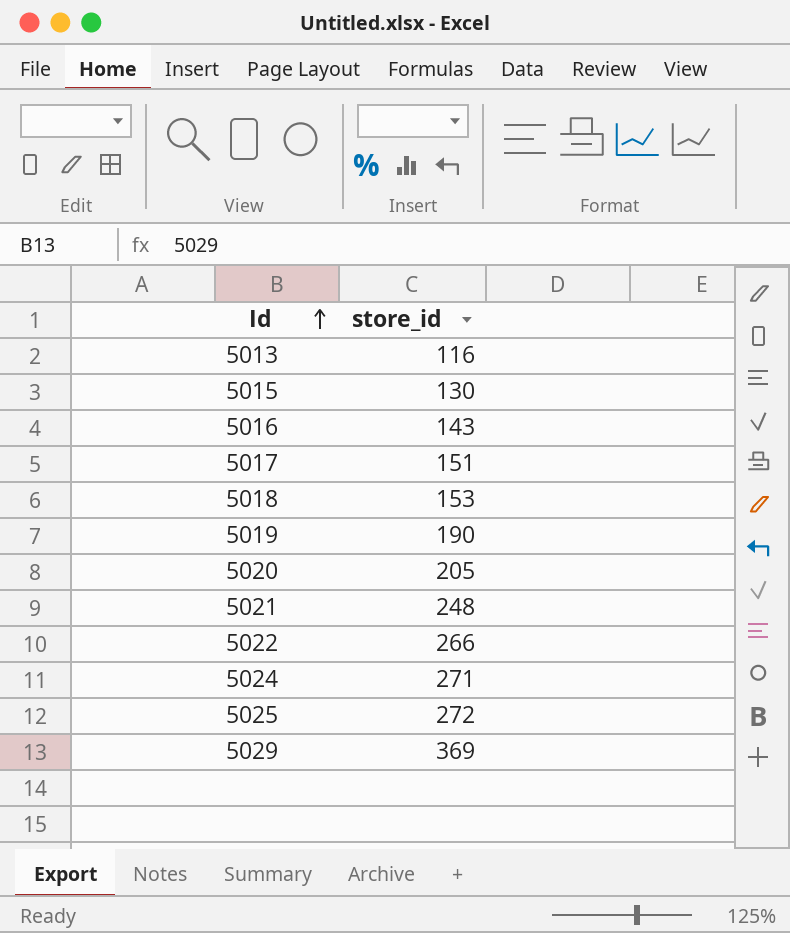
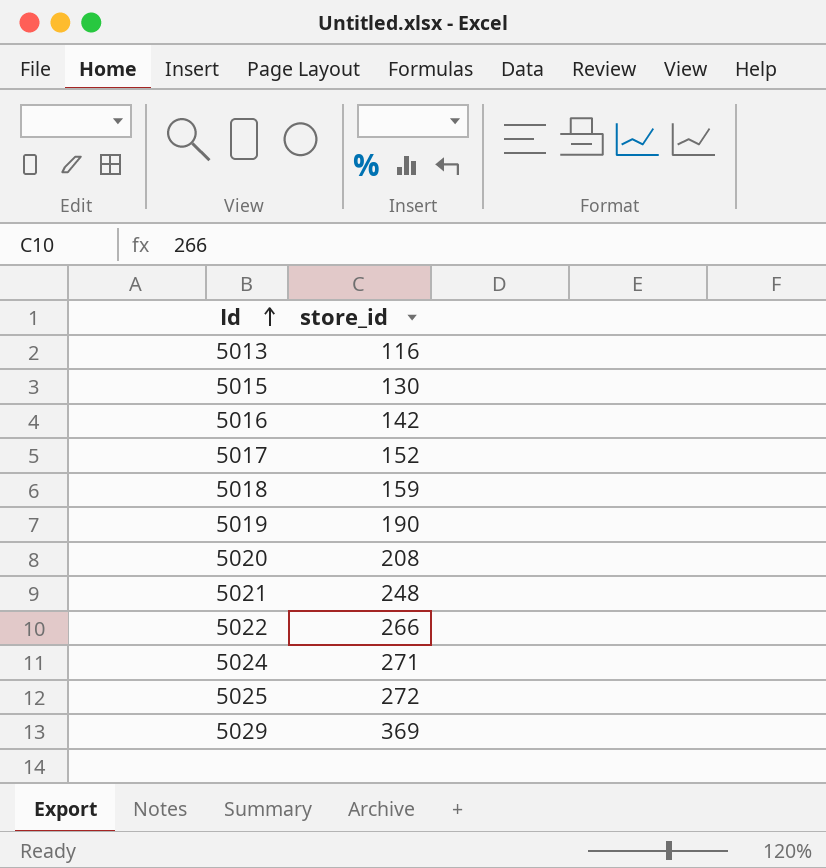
5016 | store_id: 143 -> 142
5017 | store_id: 151 -> 152
5018 | store_id: 153 -> 159
5020 | store_id: 205 -> 208

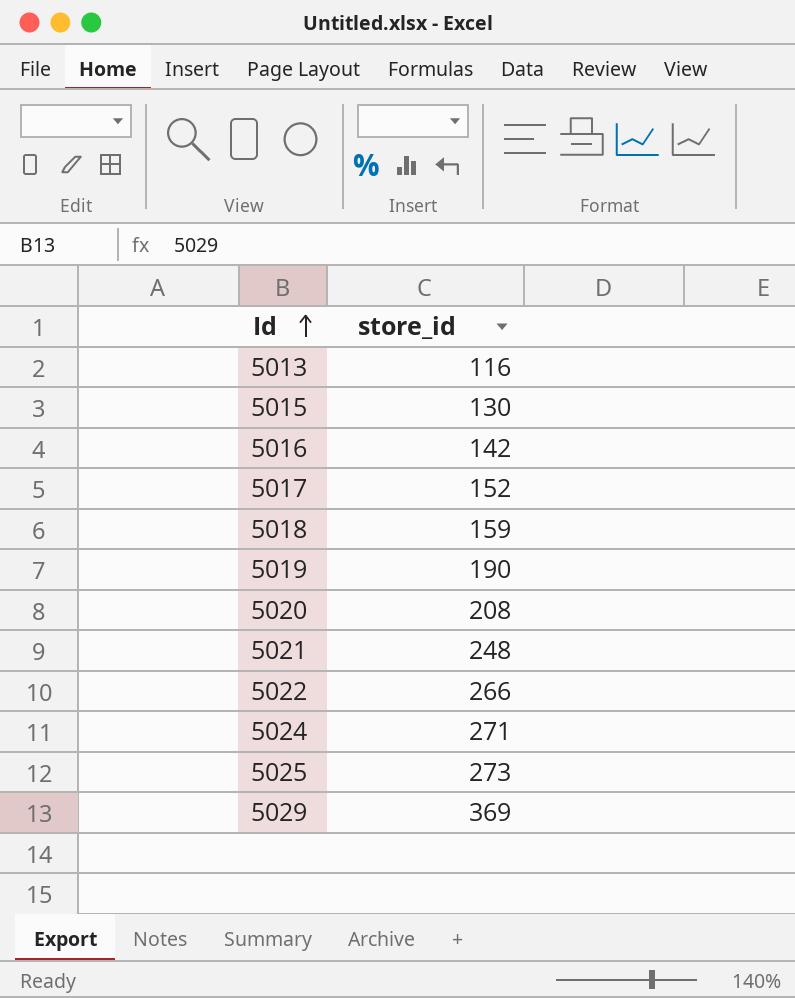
5025 | store_id: 272 -> 273

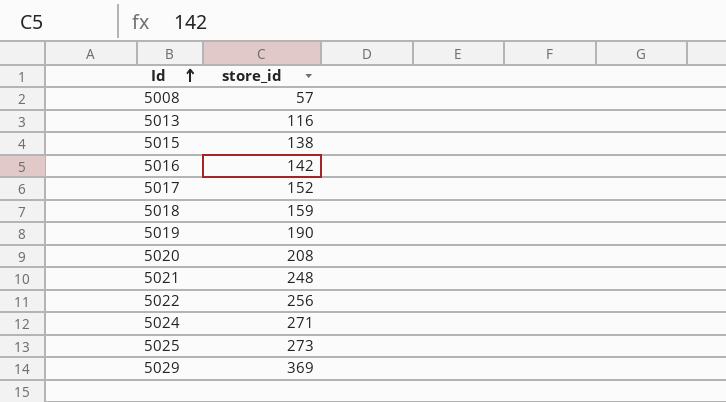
row 5008: none -> 57
5015 | store_id: 130 -> 138
5022 | store_id: 266 -> 256

